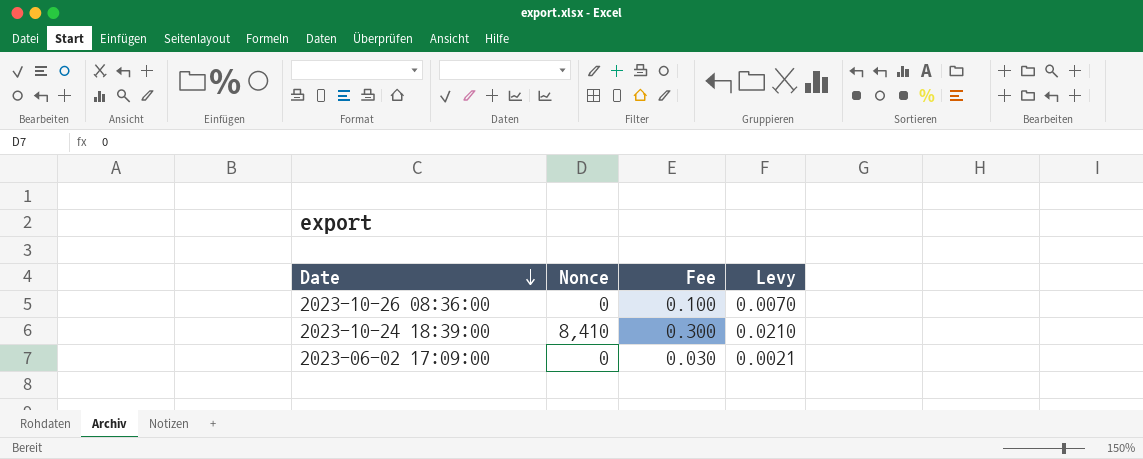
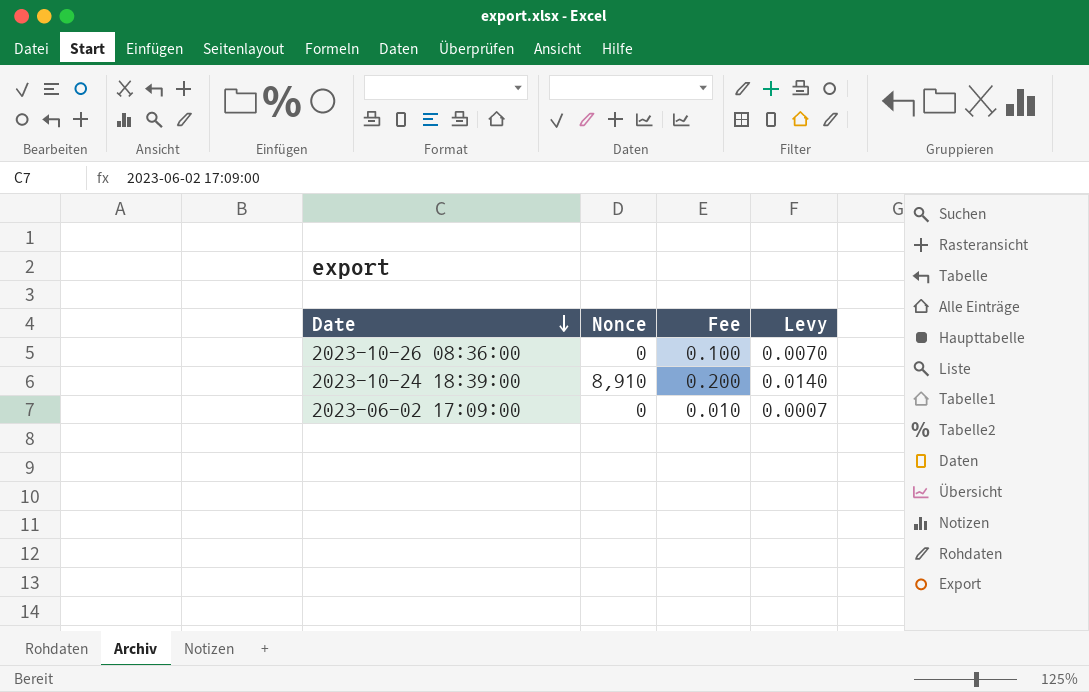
2023-10-24 18:39:00 | Nonce: 8,410 -> 8,910
2023-10-24 18:39:00 | Fee: 0.300 -> 0.200
2023-10-24 18:39:00 | Levy: 0.0210 -> 0.0140
2023-06-02 17:09:00 | Fee: 0.030 -> 0.010
2023-06-02 17:09:00 | Levy: 0.0021 -> 0.0007

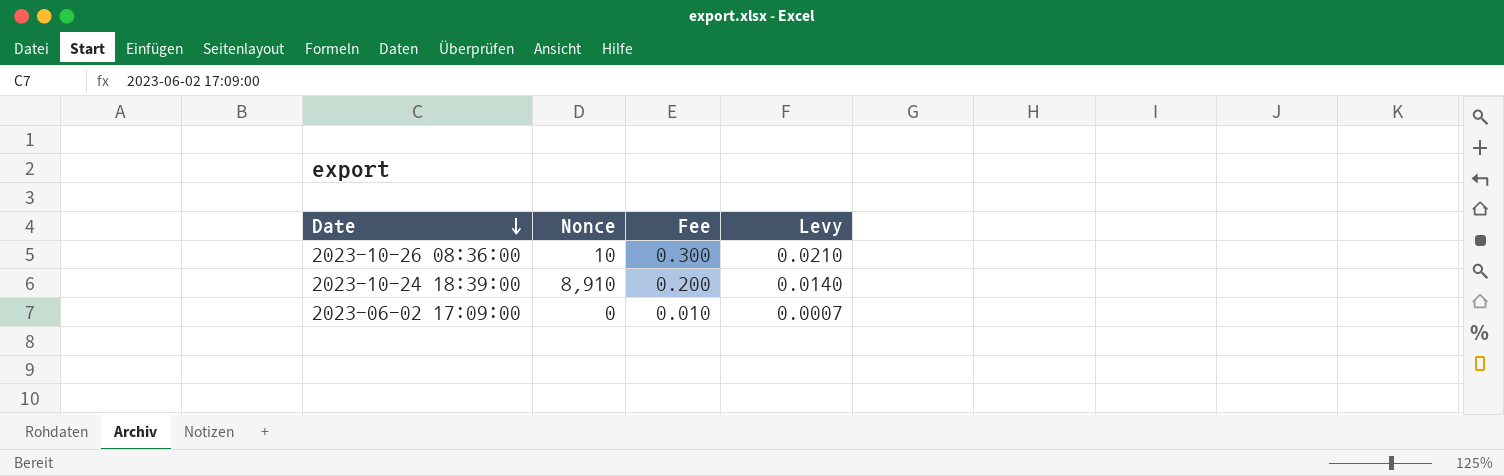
2023-10-26 08:36:00 | Nonce: 0 -> 10
2023-10-26 08:36:00 | Fee: 0.100 -> 0.300
2023-10-26 08:36:00 | Levy: 0.0070 -> 0.0210

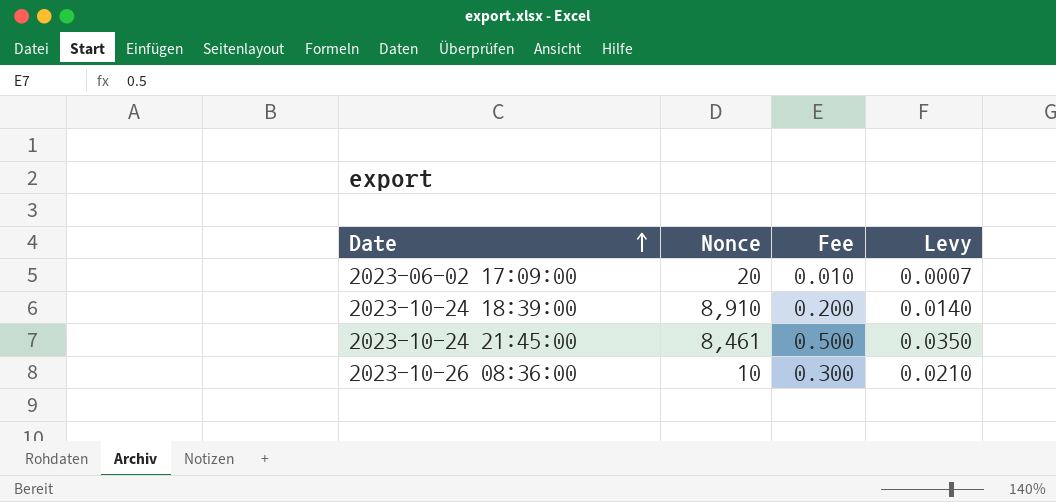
row order: Date descending -> Date ascending
2023-06-02 17:09:00 | Nonce: 0 -> 20
row 2023-10-24 21:45:00: none -> 8,461 | 0.500 | 0.0350

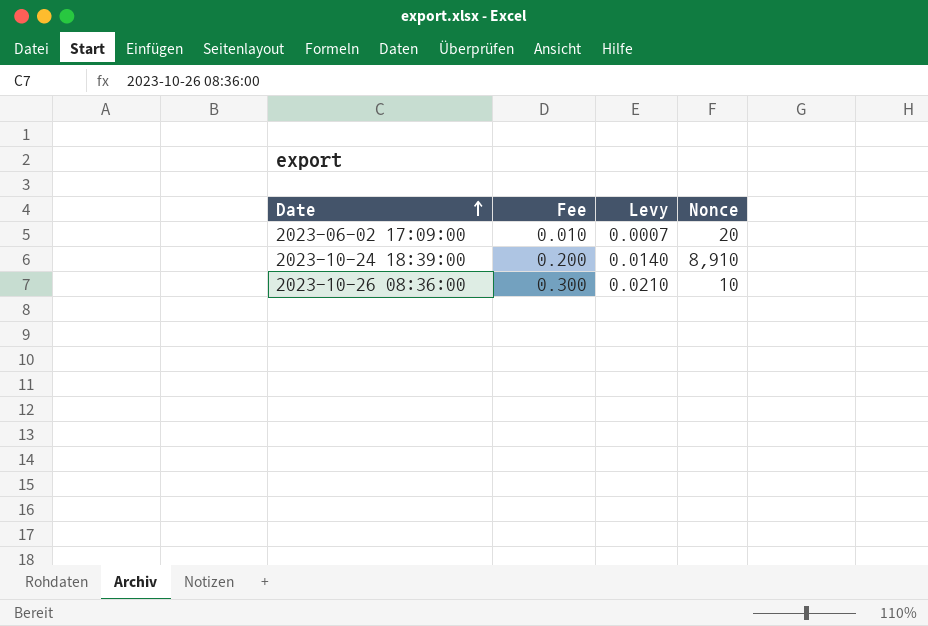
column Nonce | position: 2 -> 4
row 2023-10-24 21:45:00: 8,461 | 0.500 | 0.0350 -> none

